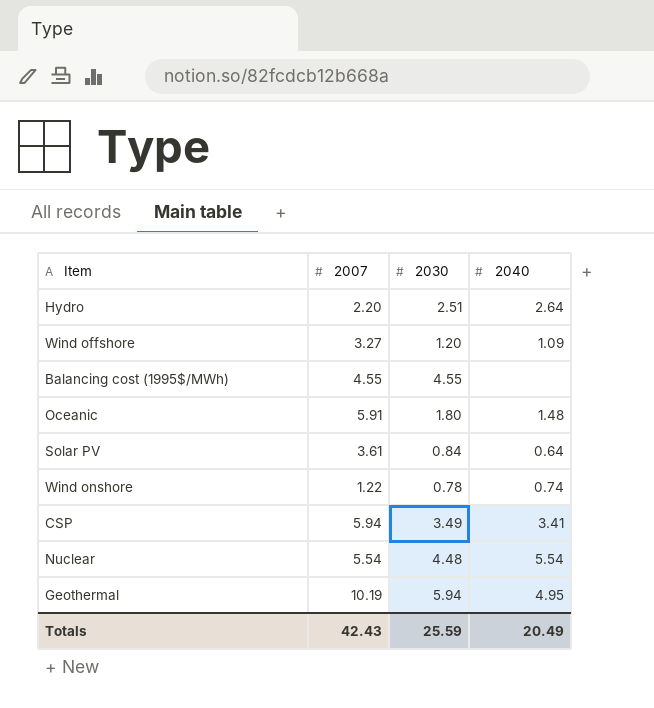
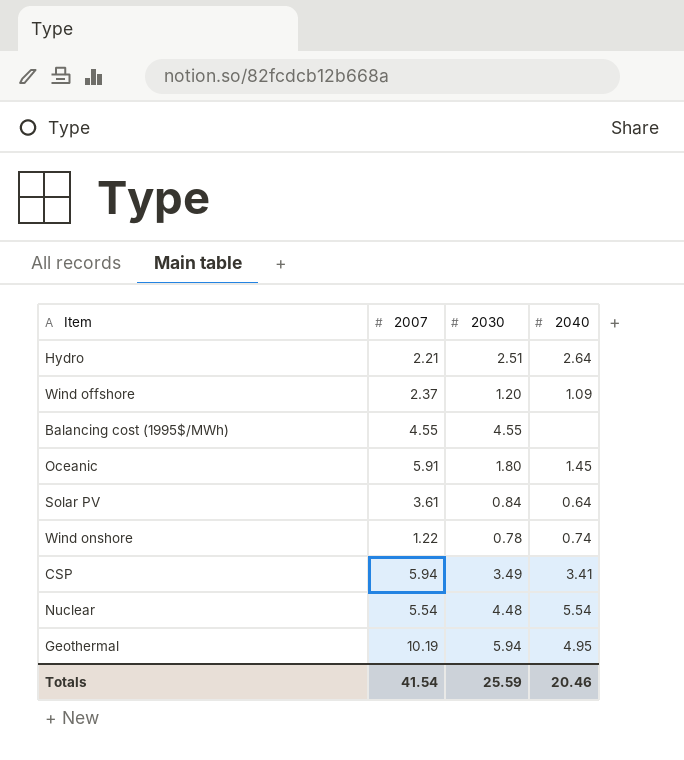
Hydro | 2007: 2.20 -> 2.21
Wind offshore | 2007: 3.27 -> 2.37
Oceanic | 2040: 1.48 -> 1.45
Totals | 2007: 42.43 -> 41.54
Totals | 2040: 20.49 -> 20.46

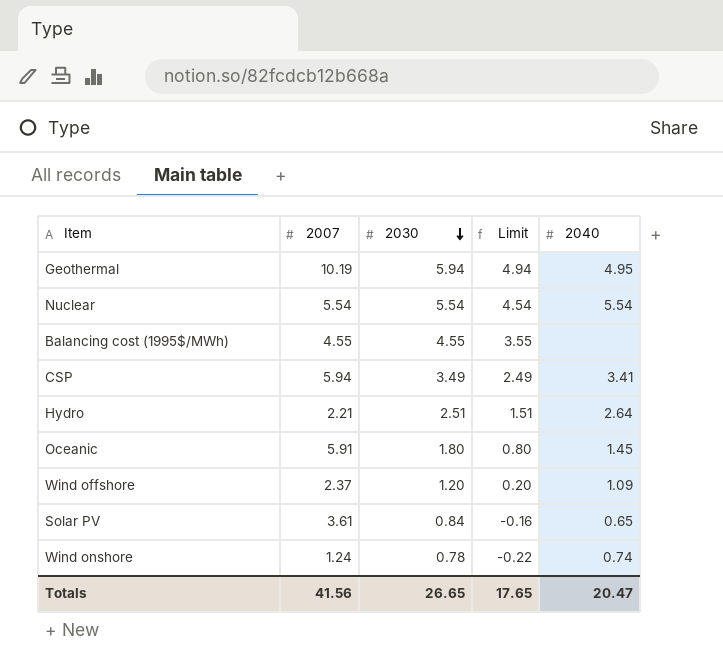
row order: none -> 2030 descending
column Limit | formula: none -> [2030] - 1
Nuclear | 2030: 4.48 -> 5.54
Solar PV | 2040: 0.64 -> 0.65
Wind onshore | 2007: 1.22 -> 1.24
Totals | 2007: 41.54 -> 41.56
Totals | 2030: 25.59 -> 26.65
Totals | 2040: 20.46 -> 20.47

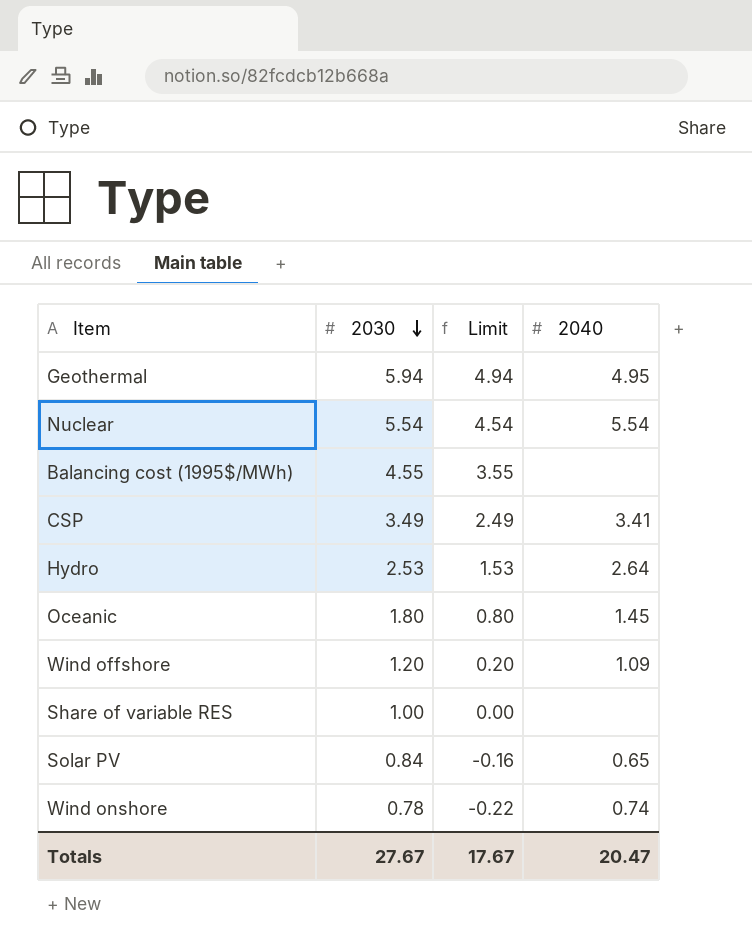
column 2007 | position: 2 -> none
Hydro | 2030: 2.51 -> 2.53
Hydro | Limit: 1.51 -> 1.53
row Share of variable RES: none -> 1.00 | 0.00 | none
Totals | 2030: 26.65 -> 27.67
Totals | Limit: 17.65 -> 17.67

